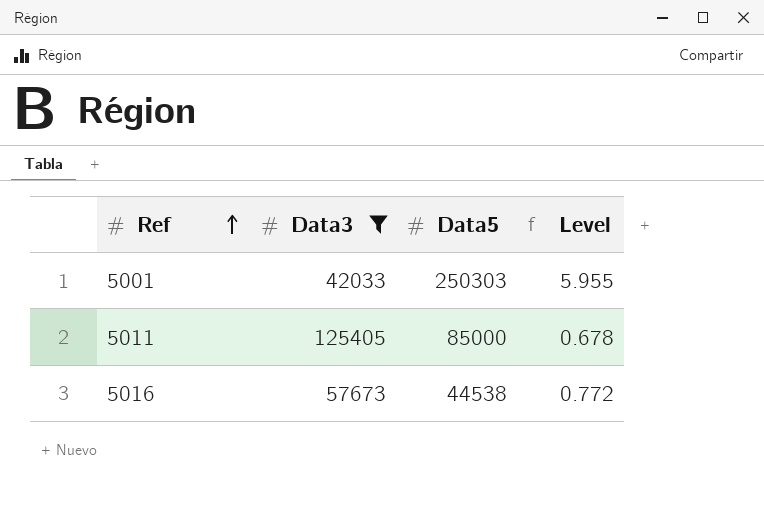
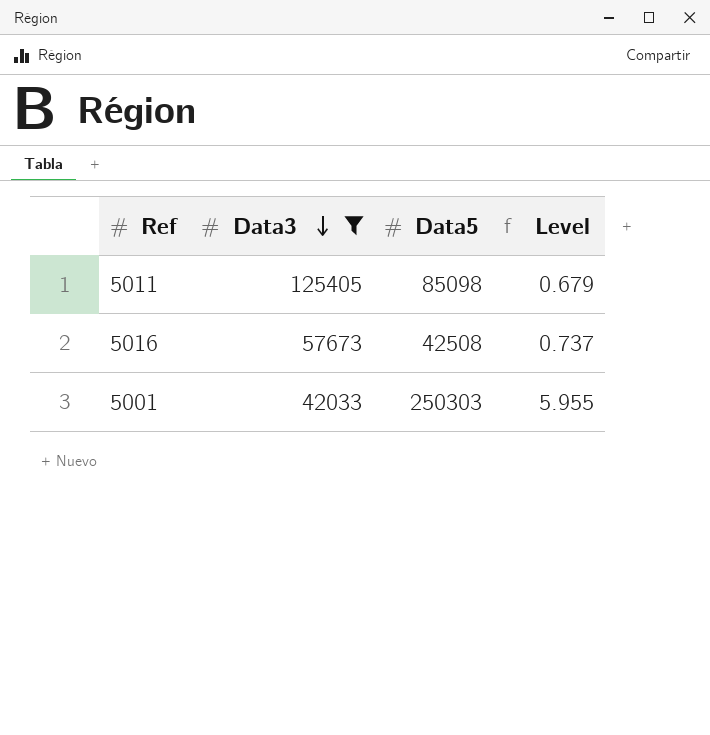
row order: Ref ascending -> Data3 descending
5011 | Data5: 85000 -> 85098
5011 | Level: 0.678 -> 0.679
5016 | Data5: 44538 -> 42508
5016 | Level: 0.772 -> 0.737

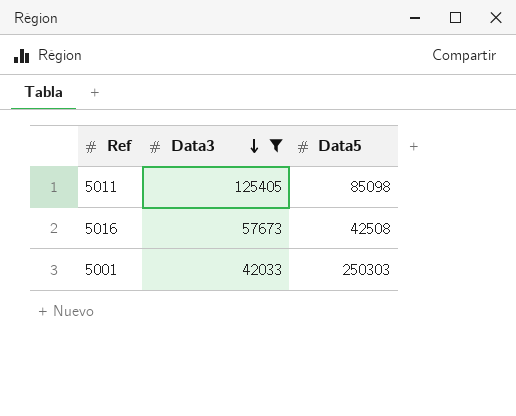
column Level | formula: [Data5] / [Data3] -> none

